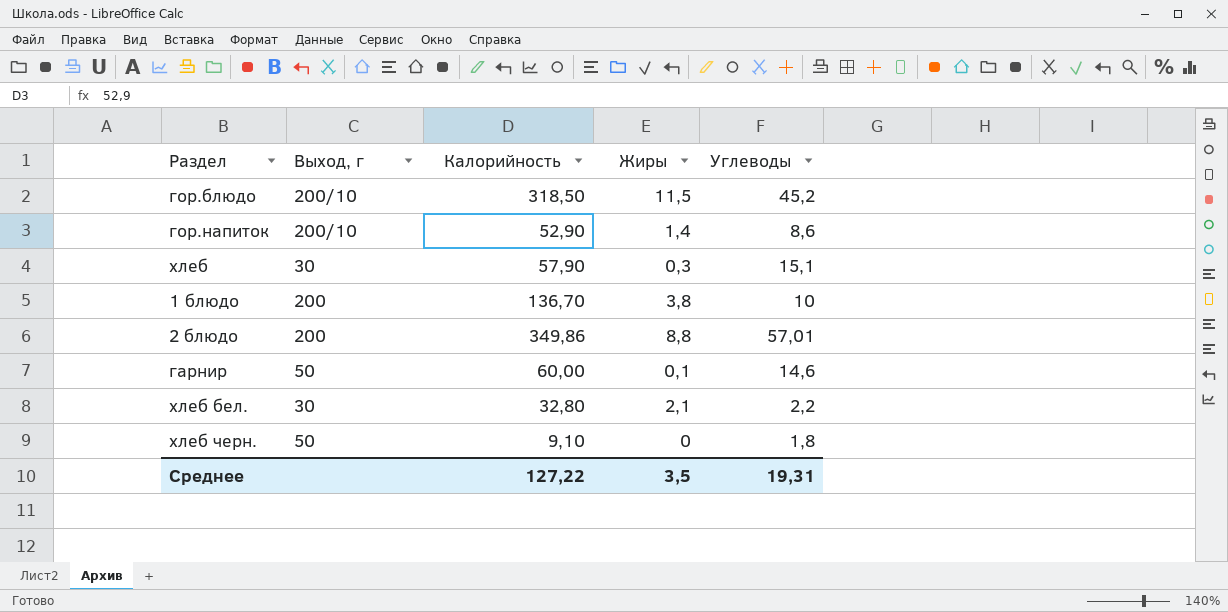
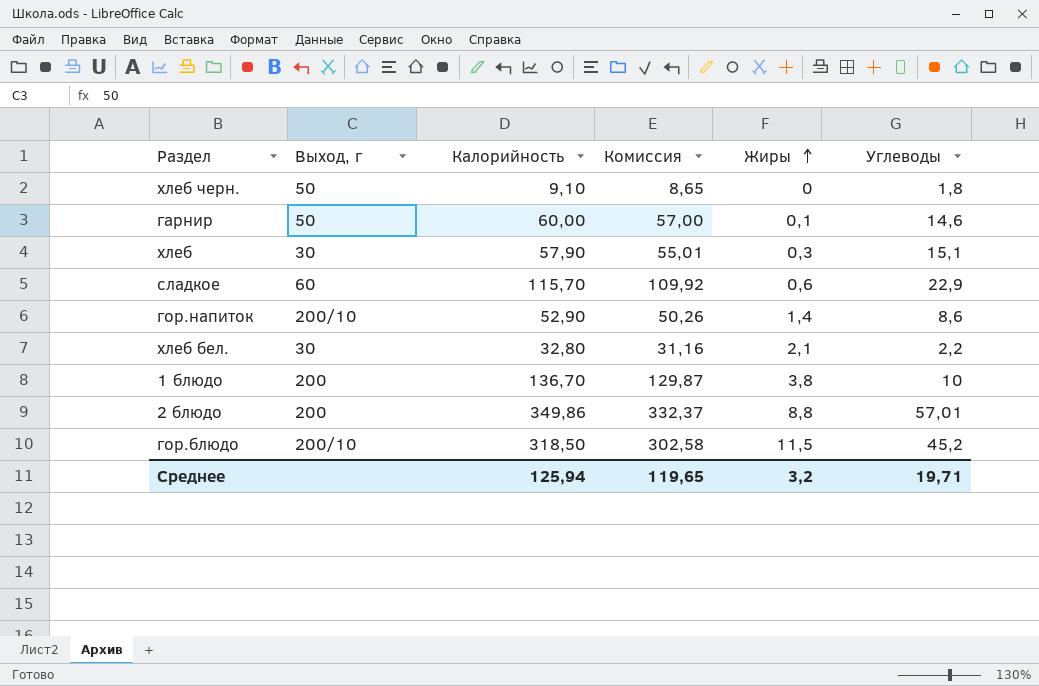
row order: none -> Жиры ascending
column Комиссия | formula: none -> [Калорийность] * 0,95
row сладкое: none -> 60 | 115,70 | 109,92 | 0,6 | 22,9
Среднее | Калорийность: 127,22 -> 125,94
Среднее | Жиры: 3,5 -> 3,2
Среднее | Углеводы: 19,31 -> 19,71

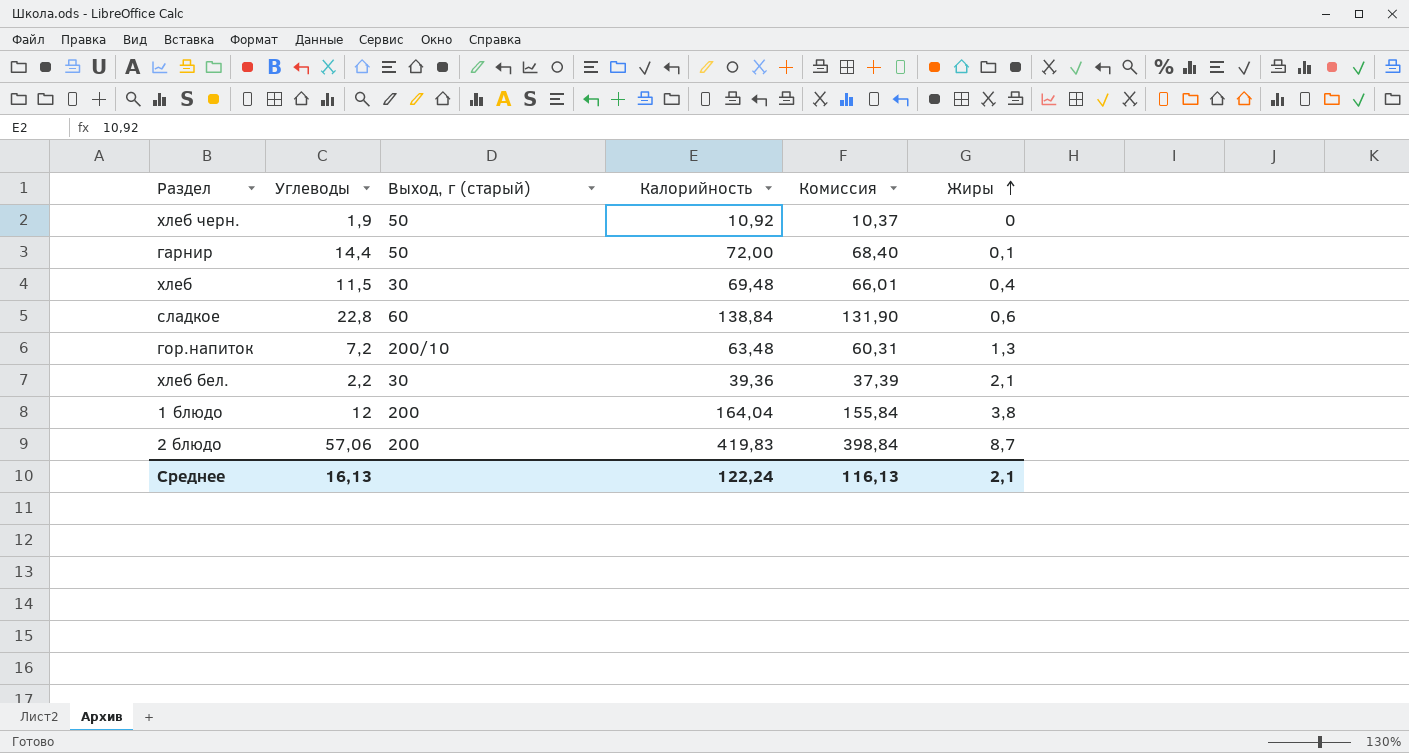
column Углеводы | position: 6 -> 2
column name: Выход, г -> Выход, г (старый)
row гор.блюдо: 200/10 | 318,50 | 302,58 | 11,5 | 45,2 -> none
хлеб черн. | Углеводы: 1,8 -> 1,9
хлеб черн. | Калорийность: 9,10 -> 10,92
хлеб черн. | Комиссия: 8,65 -> 10,37
гарнир | Углеводы: 14,6 -> 14,4
гарнир | Калорийность: 60,00 -> 72,00
гарнир | Комиссия: 57,00 -> 68,40
хлеб | Углеводы: 15,1 -> 11,5
хлеб | Калорийность: 57,90 -> 69,48
хлеб | Комиссия: 55,01 -> 66,01
хлеб | Жиры: 0,3 -> 0,4
сладкое | Углеводы: 22,9 -> 22,8
сладкое | Калорийность: 115,70 -> 138,84
сладкое | Комиссия: 109,92 -> 131,90
гор.напиток | Углеводы: 8,6 -> 7,2
гор.напиток | Калорийность: 52,90 -> 63,48
гор.напиток | Комиссия: 50,26 -> 60,31
гор.напиток | Жиры: 1,4 -> 1,3
хлеб бел. | Калорийность: 32,80 -> 39,36
хлеб бел. | Комиссия: 31,16 -> 37,39
1 блюдо | Углеводы: 10 -> 12
1 блюдо | Калорийность: 136,70 -> 164,04
1 блюдо | Комиссия: 129,87 -> 155,84
2 блюдо | Углеводы: 57,01 -> 57,06
2 блюдо | Калорийность: 349,86 -> 419,83
2 блюдо | Комиссия: 332,37 -> 398,84
2 блюдо | Жиры: 8,8 -> 8,7
Среднее | Углеводы: 19,71 -> 16,13
Среднее | Калорийность: 125,94 -> 122,24
Среднее | Комиссия: 119,65 -> 116,13
Среднее | Жиры: 3,2 -> 2,1

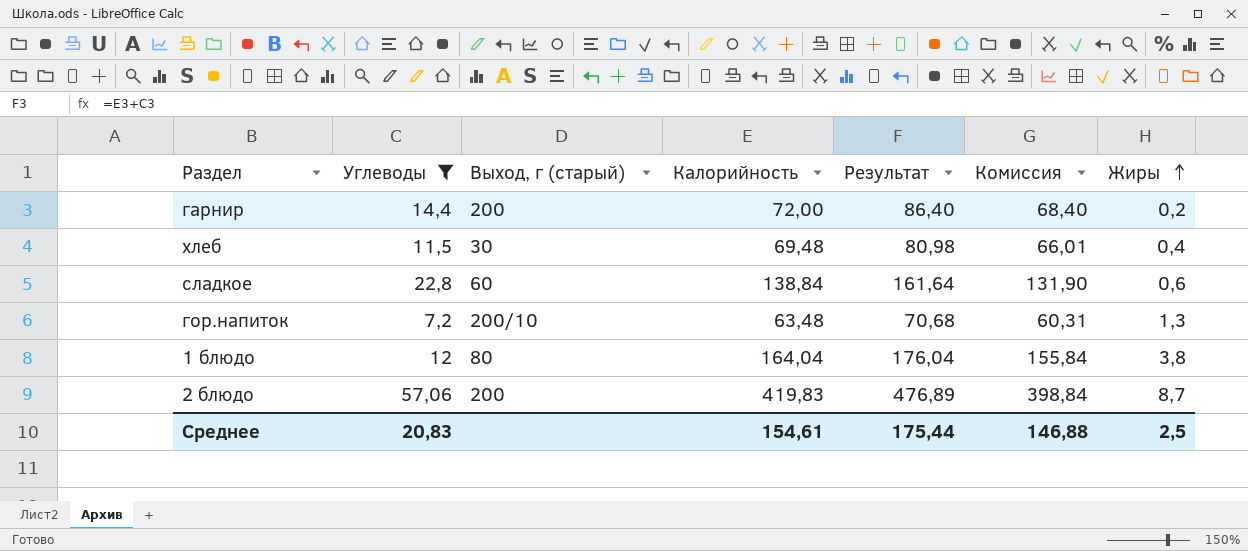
filter: none -> Углеводы >= 7,2
column Результат | formula: none -> [Углеводы] + [Калорийность]
гарнир | Выход, г (старый): 50 -> 200
гарнир | Жиры: 0,1 -> 0,2
1 блюдо | Выход, г (старый): 200 -> 80
Среднее | Углеводы: 16,13 -> 20,83
Среднее | Калорийность: 122,24 -> 154,61
Среднее | Комиссия: 116,13 -> 146,88
Среднее | Жиры: 2,1 -> 2,5

